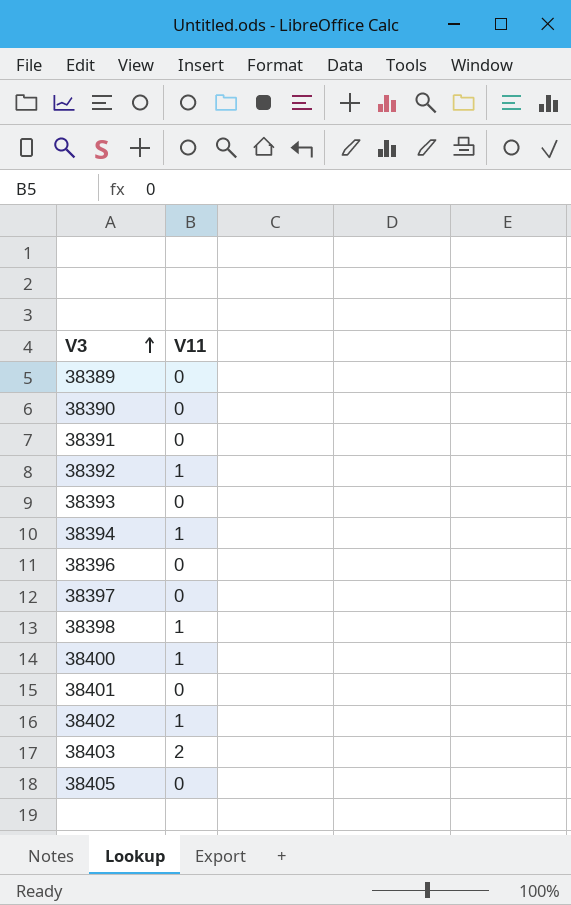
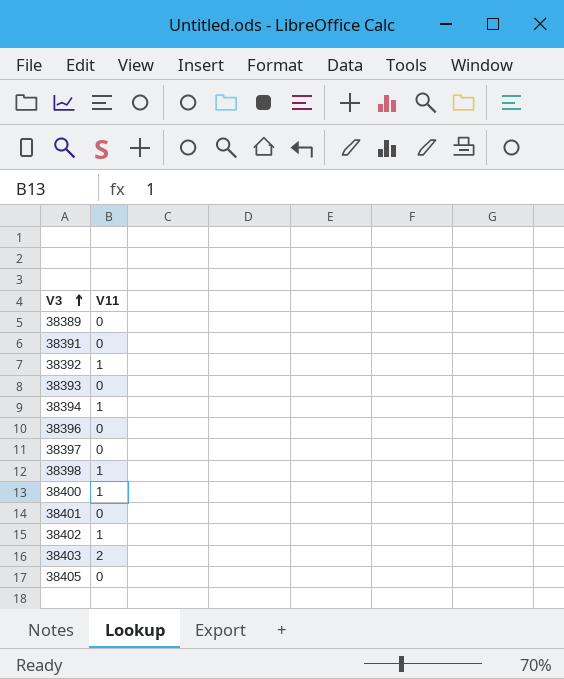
row 38390: 0 -> none

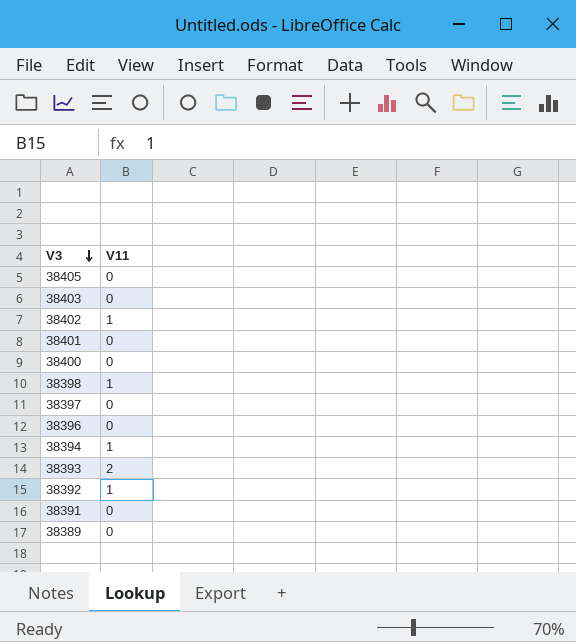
row order: V3 ascending -> V3 descending
38403 | V11: 2 -> 0
38400 | V11: 1 -> 0
38393 | V11: 0 -> 2

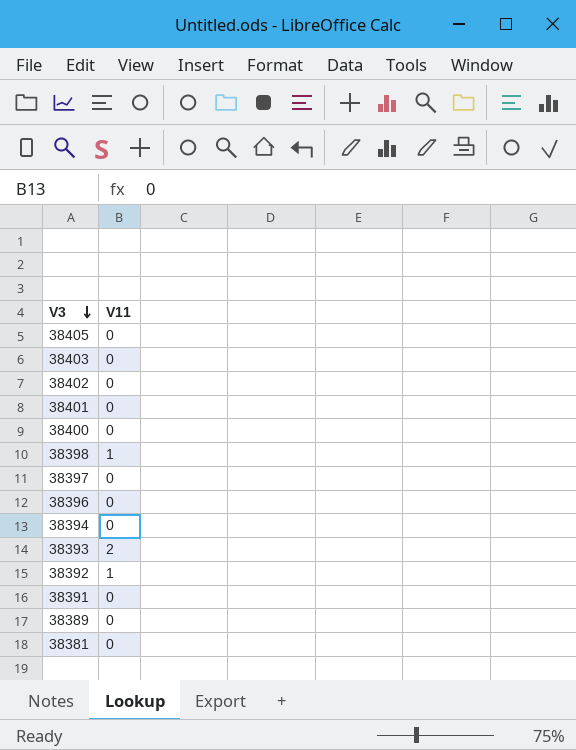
38402 | V11: 1 -> 0
38394 | V11: 1 -> 0
row 38381: none -> 0

